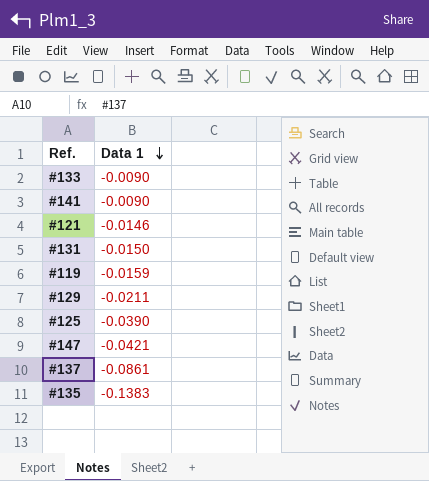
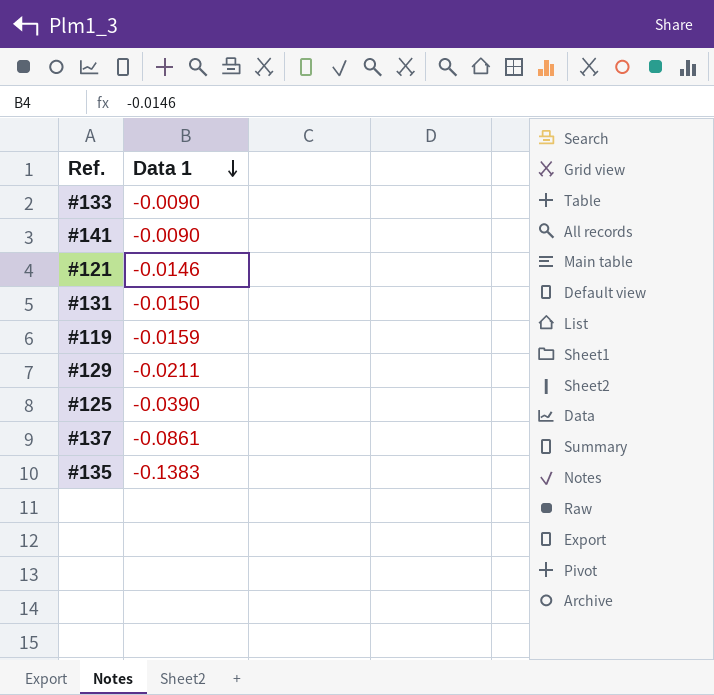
row #147: -0.0421 -> none

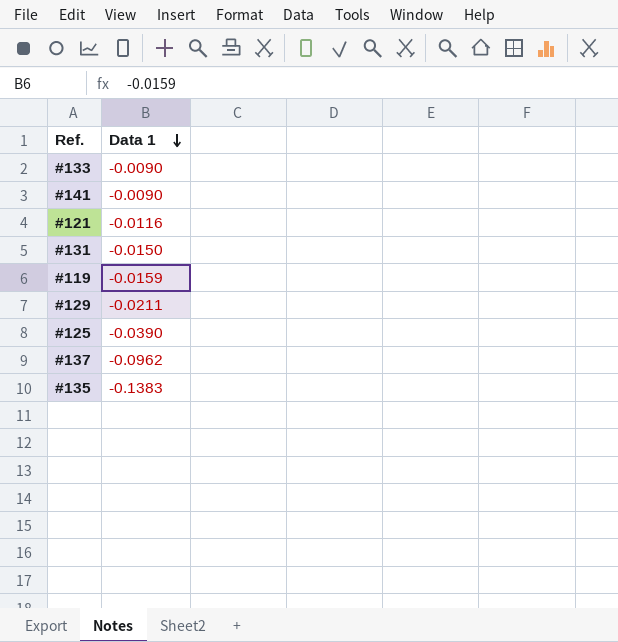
#121 | Data 1: -0.0146 -> -0.0116
#137 | Data 1: -0.0861 -> -0.0962

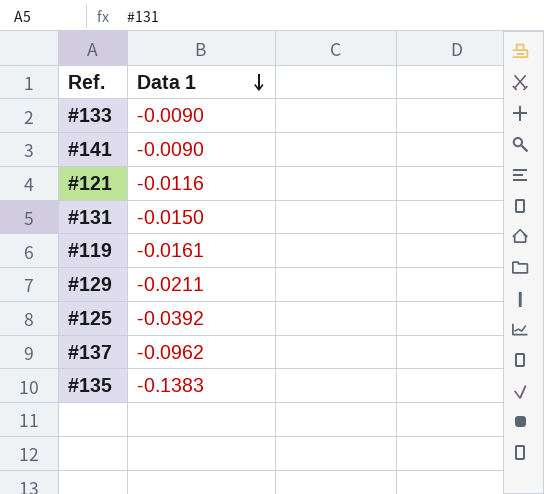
#119 | Data 1: -0.0159 -> -0.0161
#125 | Data 1: -0.0390 -> -0.0392

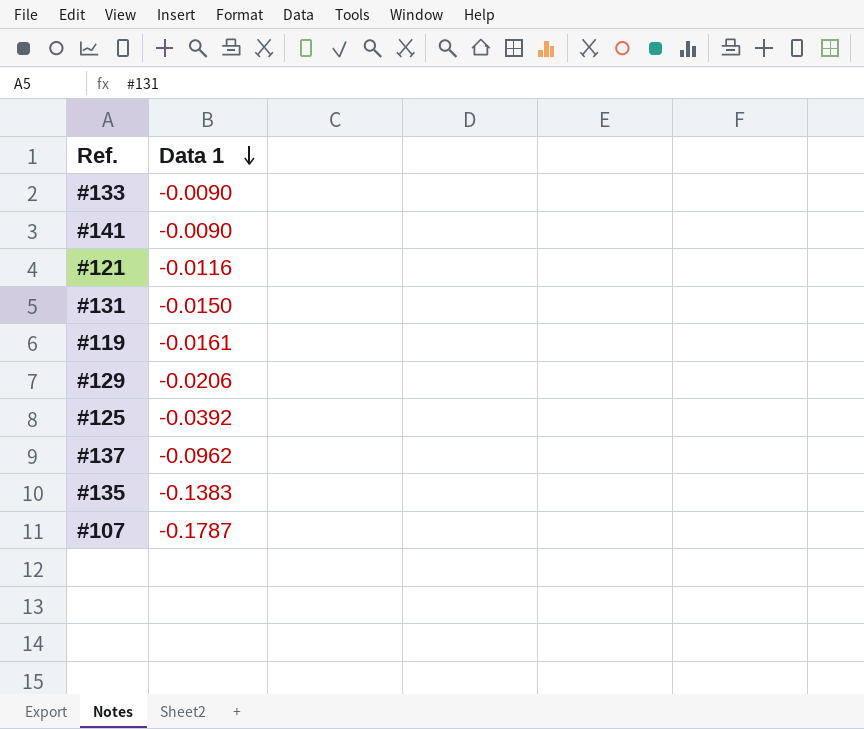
#129 | Data 1: -0.0211 -> -0.0206
row #107: none -> -0.1787

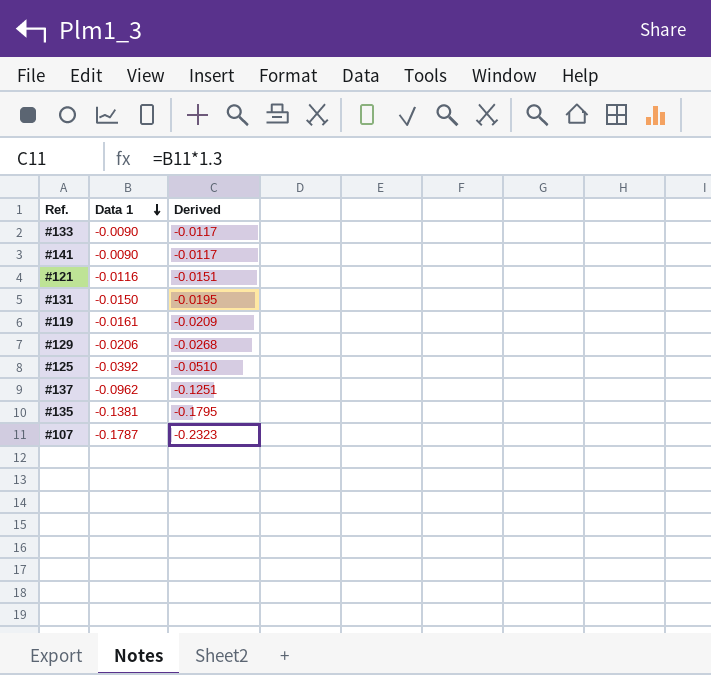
column Derived | formula: none -> [Data 1] * 1.3
#135 | Data 1: -0.1383 -> -0.1381

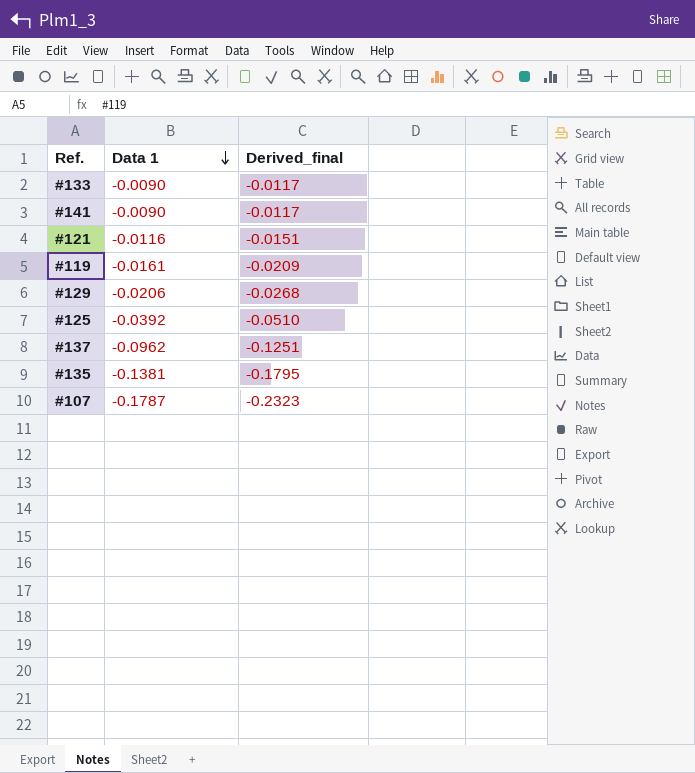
column name: Derived -> Derived_final
row #131: -0.0150 | -0.0195 -> none

